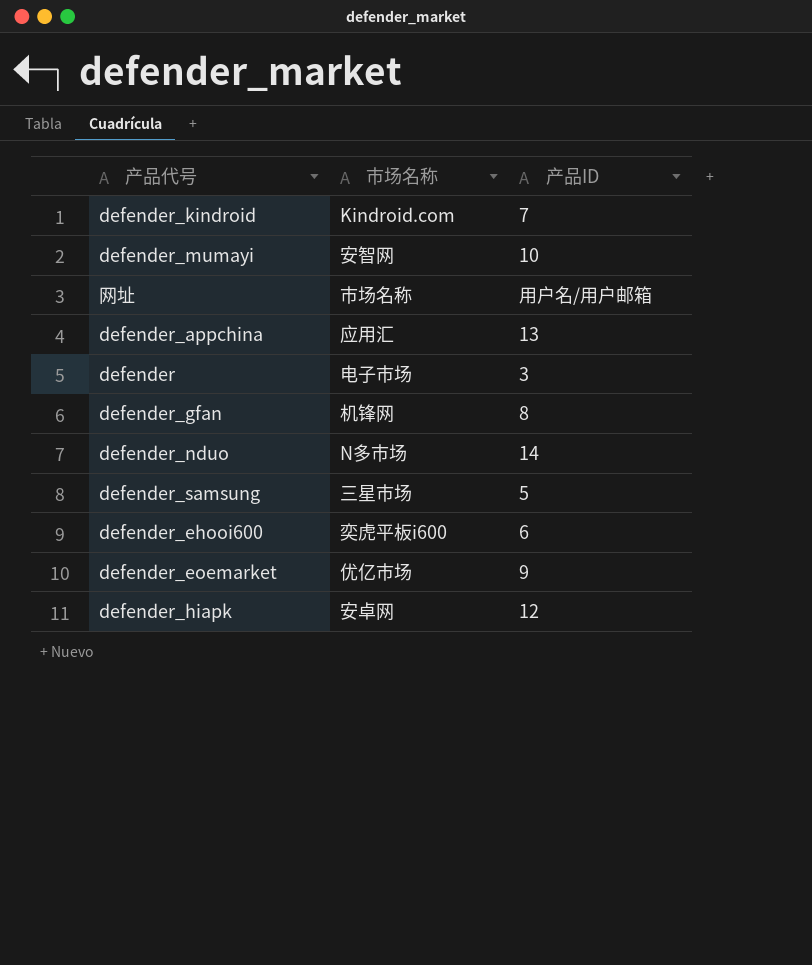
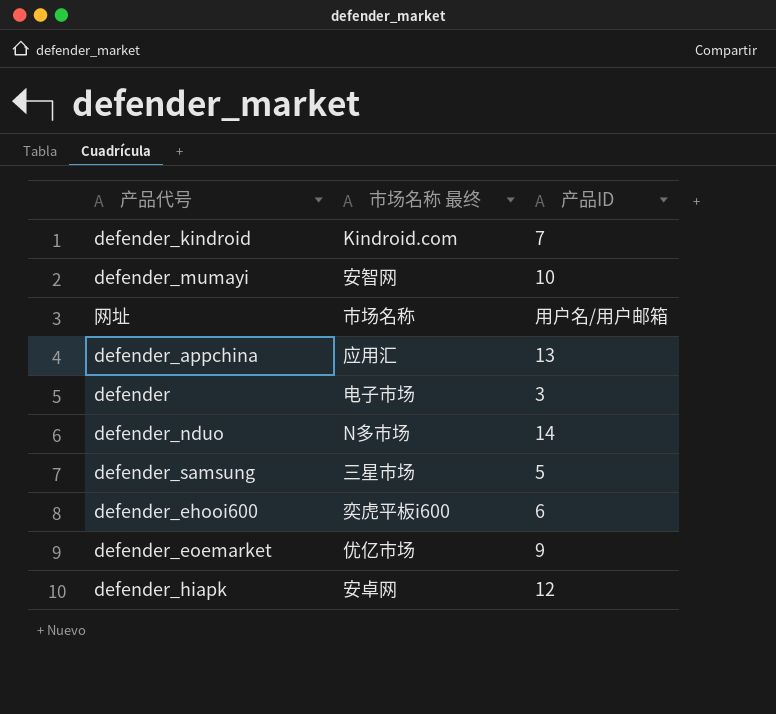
column name: 市场名称 -> 市场名称 最终
row defender_gfan: 机锋网 | 8 -> none

